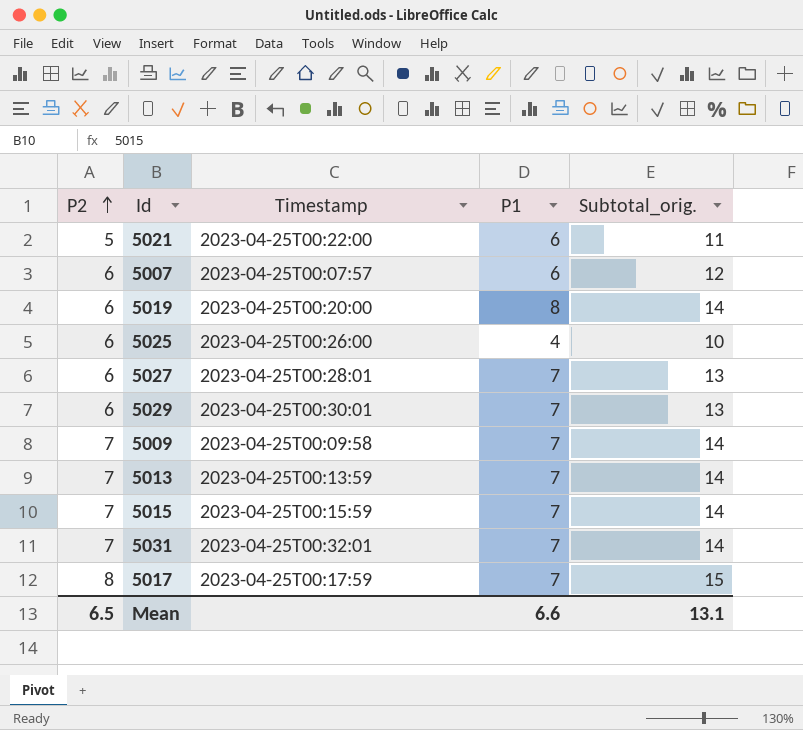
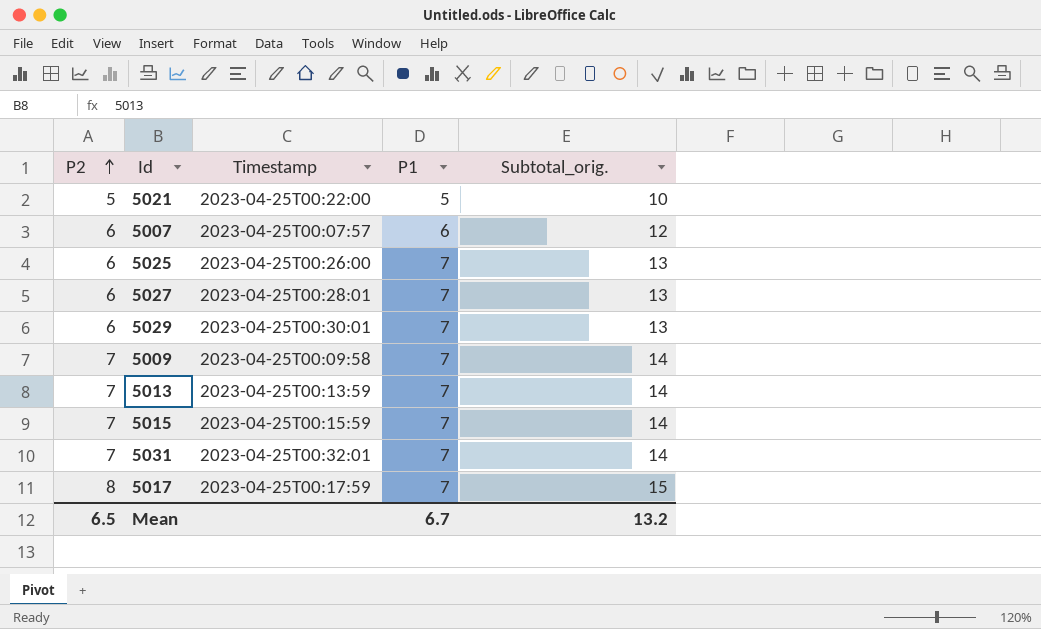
row 5019: 6 | 2023-04-25T00:20:00 | 8 | 14 -> none
5021 | P1: 6 -> 5
5021 | Subtotal_orig.: 11 -> 10
5025 | P1: 4 -> 7
5025 | Subtotal_orig.: 10 -> 13
Mean | P1: 6.6 -> 6.7
Mean | Subtotal_orig.: 13.1 -> 13.2

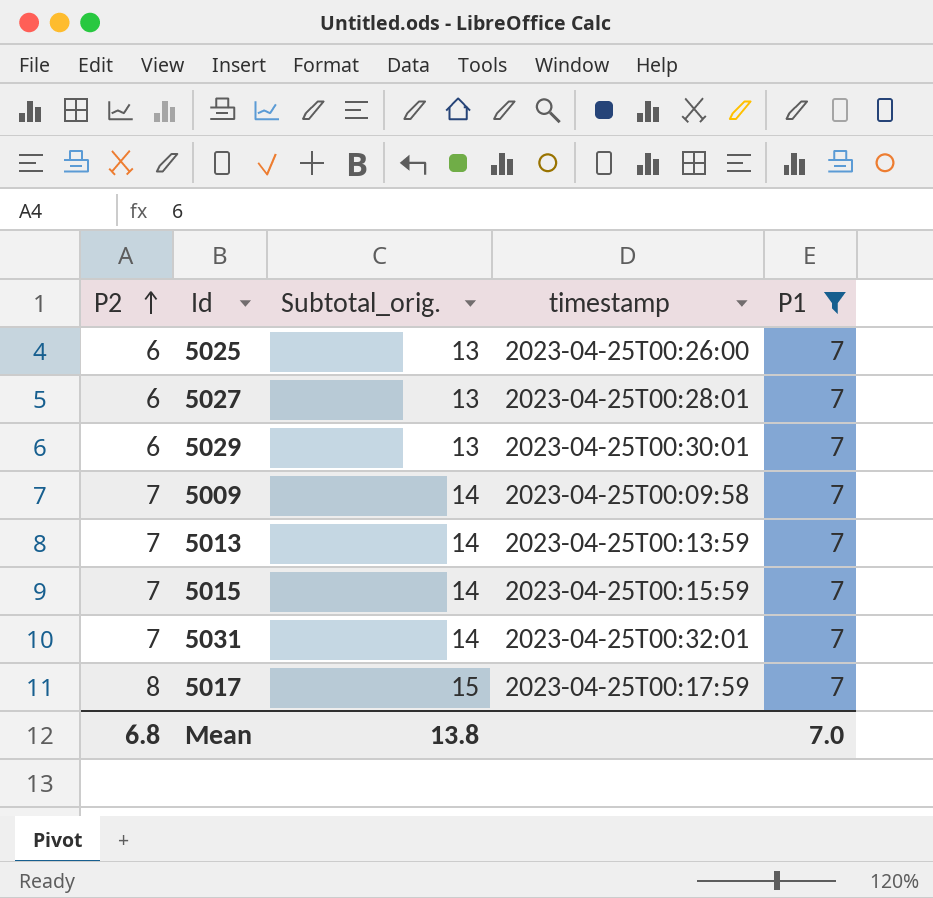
filter: none -> P1 = 7
column Subtotal_orig. | position: 5 -> 3
column name: Timestamp -> timestamp
Mean | P2: 6.5 -> 6.8
Mean | Subtotal_orig.: 13.2 -> 13.8
Mean | P1: 6.7 -> 7.0

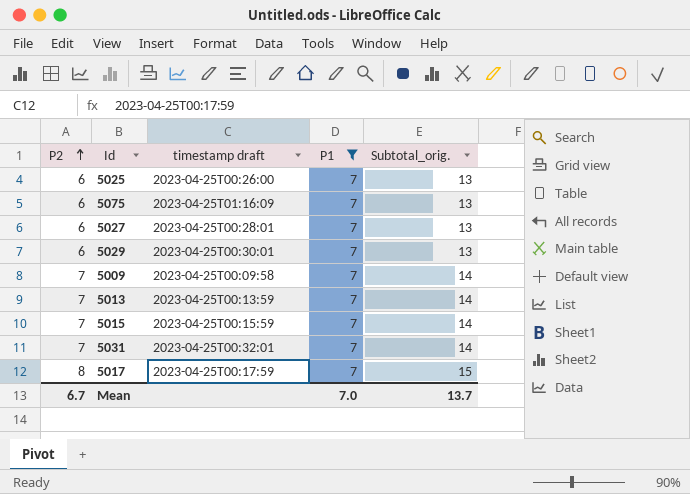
column name: timestamp -> timestamp draft
column Subtotal_orig. | position: 3 -> 5
row 5075: none -> 6 | 2023-04-25T01:16:09 | 7 | 13
Mean | P2: 6.8 -> 6.7
Mean | Subtotal_orig.: 13.8 -> 13.7

